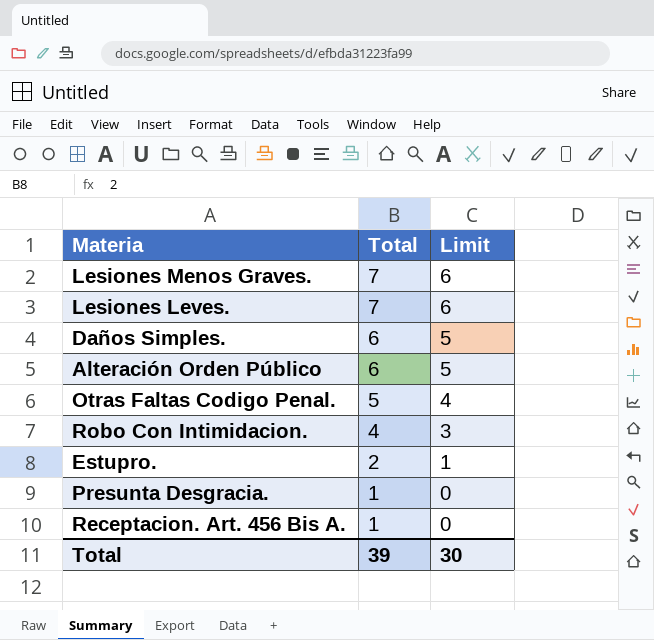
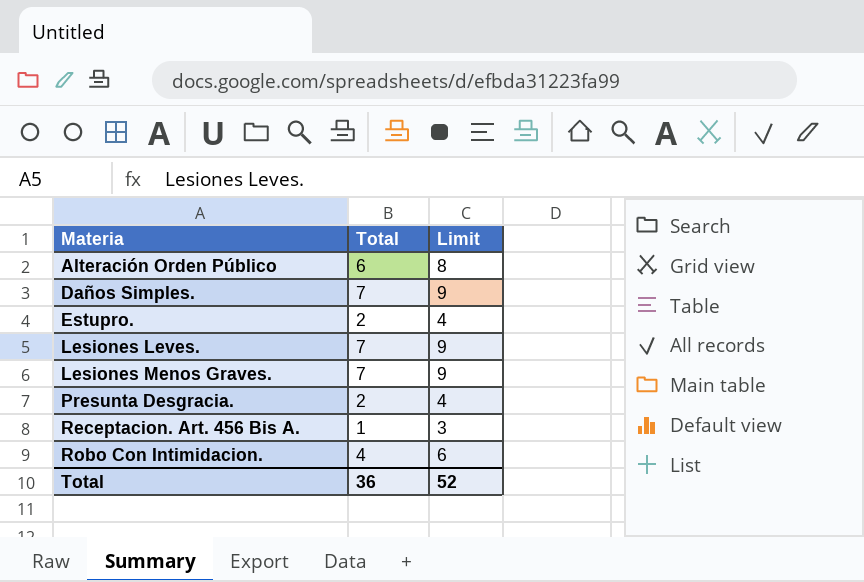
row order: Total descending -> Materia ascending
column Limit | formula: [Total] - 1 -> [Total] + 2
row Otras Faltas Codigo Penal.: 5 | 4 -> none
Daños Simples. | Total: 6 -> 7
Presunta Desgracia. | Total: 1 -> 2
Total | Total: 39 -> 36
Total | Limit: 30 -> 52

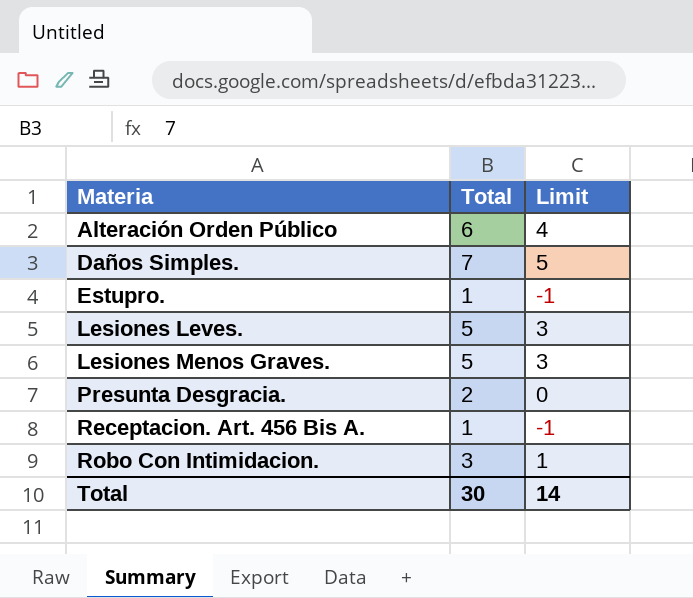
column Limit | formula: [Total] + 2 -> [Total] - 2
Estupro. | Total: 2 -> 1
Lesiones Leves. | Total: 7 -> 5
Lesiones Menos Graves. | Total: 7 -> 5
Robo Con Intimidacion. | Total: 4 -> 3
Total | Total: 36 -> 30
Total | Limit: 52 -> 14

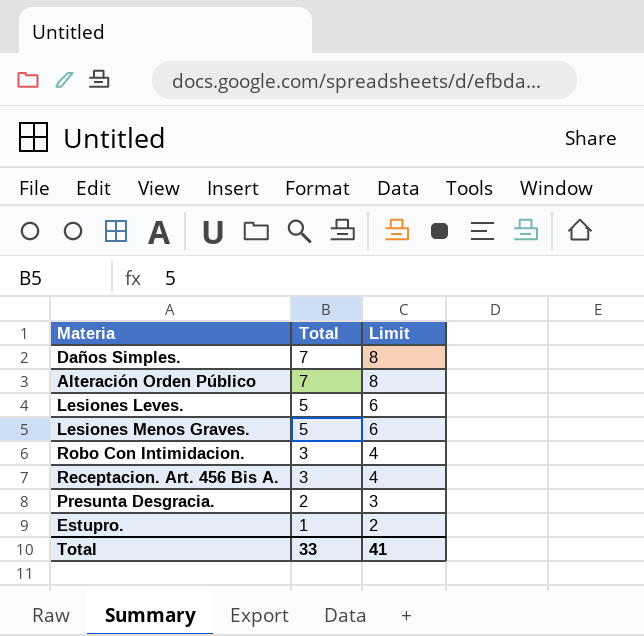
row order: Materia ascending -> Total descending
column Limit | formula: [Total] - 2 -> [Total] + 1
Alteración Orden Público | Total: 6 -> 7
Receptacion. Art. 456 Bis A. | Total: 1 -> 3
Total | Total: 30 -> 33
Total | Limit: 14 -> 41

